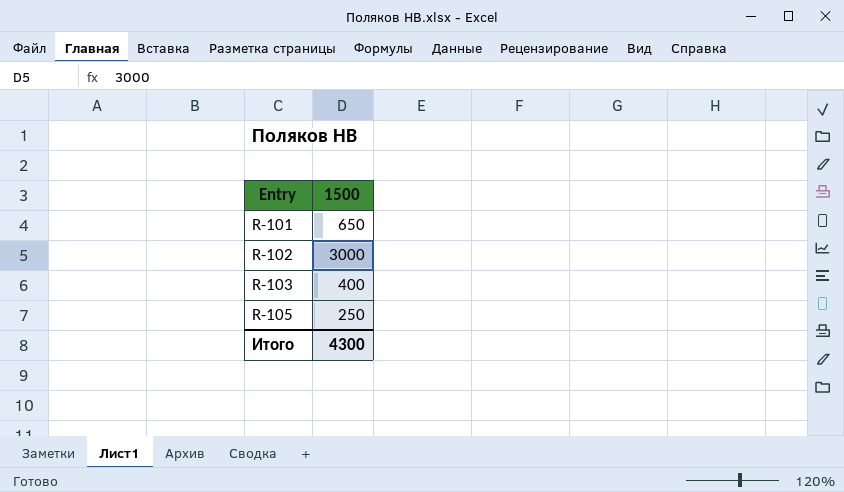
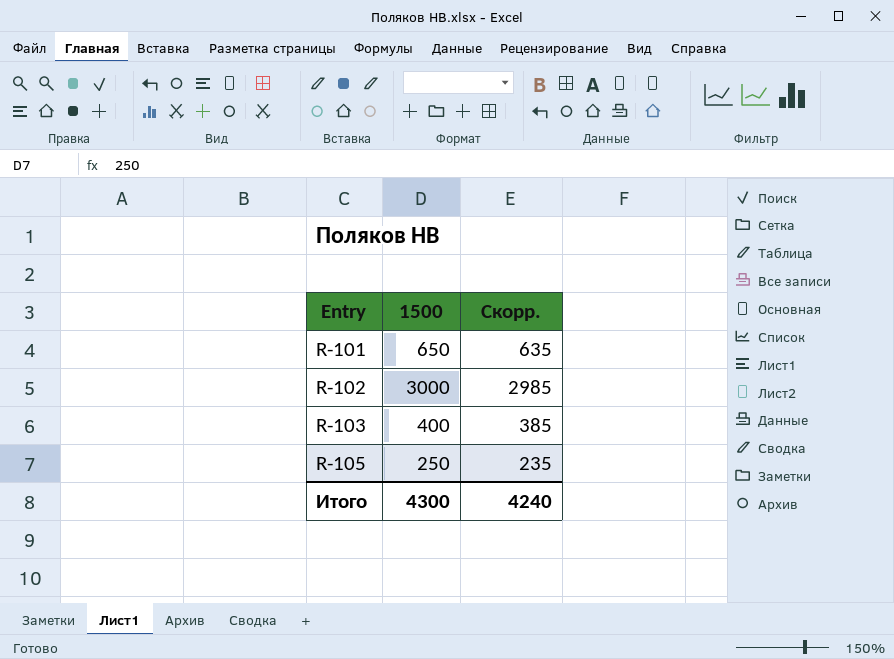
column Скорр. | formula: none -> [1500] - 15

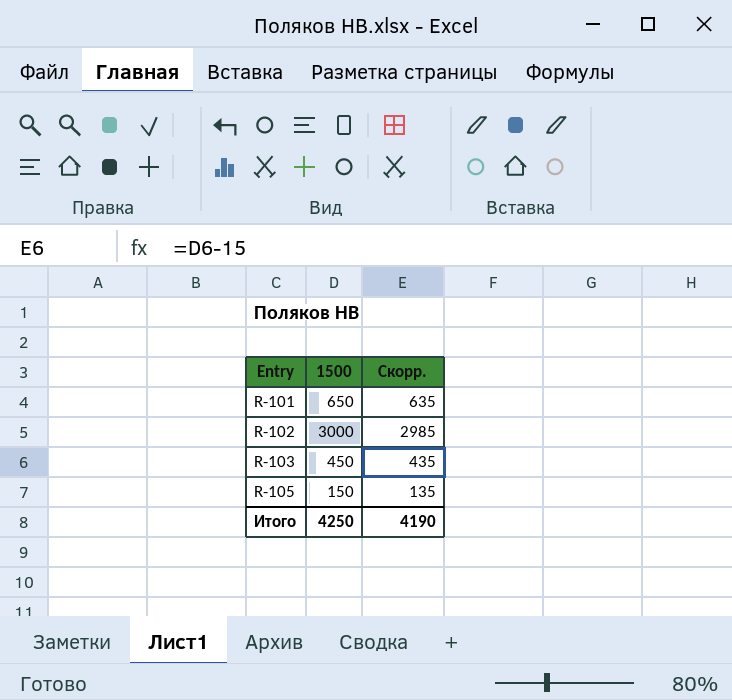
R-103 | 1500: 400 -> 450
R-103 | Скорр.: 385 -> 435
R-105 | 1500: 250 -> 150
R-105 | Скорр.: 235 -> 135
Итого | 1500: 4300 -> 4250
Итого | Скорр.: 4240 -> 4190

